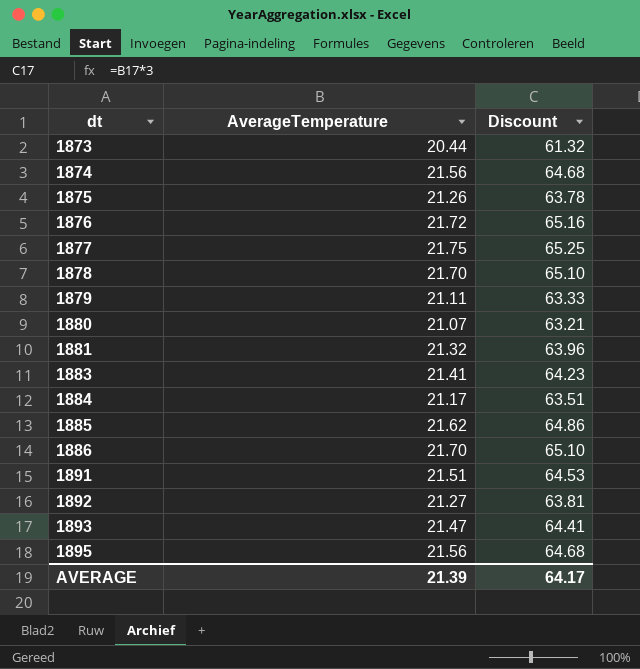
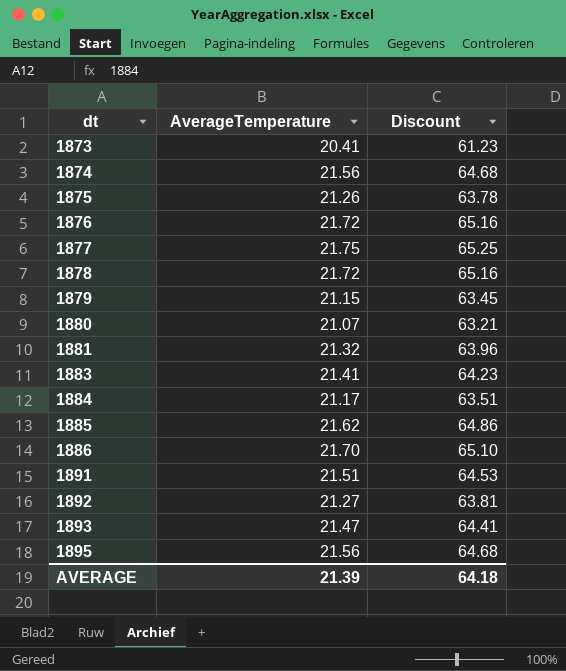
1873 | AverageTemperature: 20.44 -> 20.41
1873 | Discount: 61.32 -> 61.23
1878 | AverageTemperature: 21.70 -> 21.72
1878 | Discount: 65.10 -> 65.16
1879 | AverageTemperature: 21.11 -> 21.15
1879 | Discount: 63.33 -> 63.45
AVERAGE | Discount: 64.17 -> 64.18

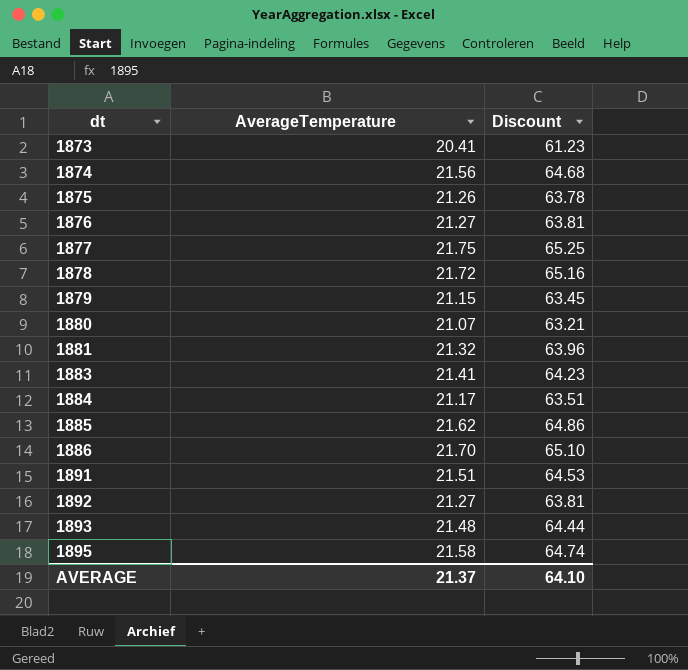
1876 | AverageTemperature: 21.72 -> 21.27
1876 | Discount: 65.16 -> 63.81
1893 | AverageTemperature: 21.47 -> 21.48
1893 | Discount: 64.41 -> 64.44
1895 | AverageTemperature: 21.56 -> 21.58
1895 | Discount: 64.68 -> 64.74
AVERAGE | AverageTemperature: 21.39 -> 21.37
AVERAGE | Discount: 64.18 -> 64.10

